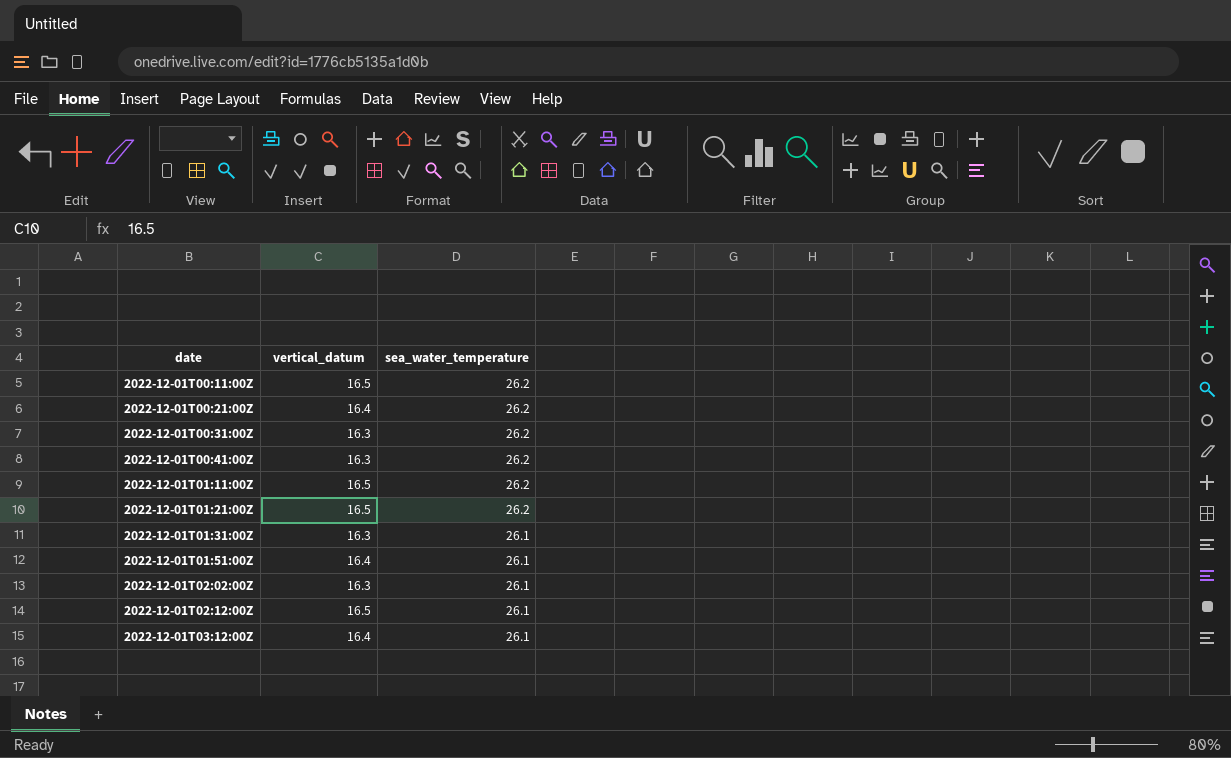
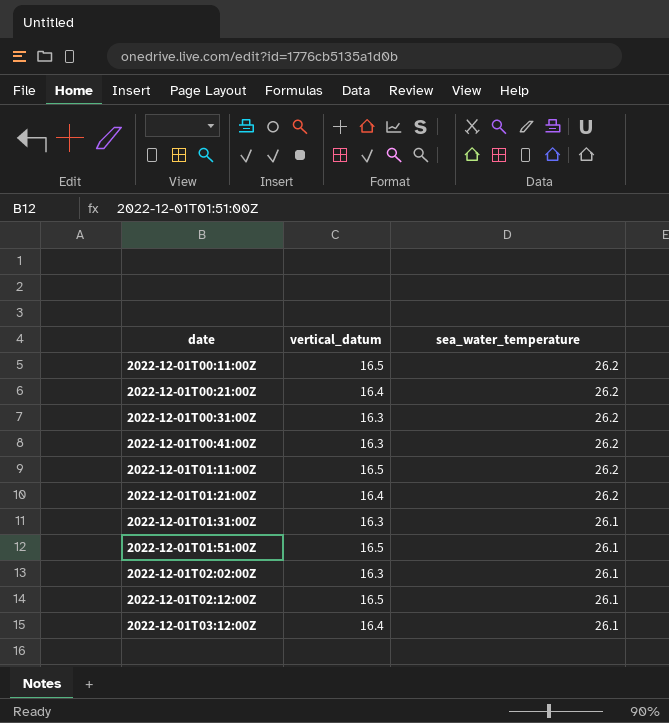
2022-12-01T01:21:00Z | vertical_datum: 16.5 -> 16.4
2022-12-01T01:51:00Z | vertical_datum: 16.4 -> 16.5

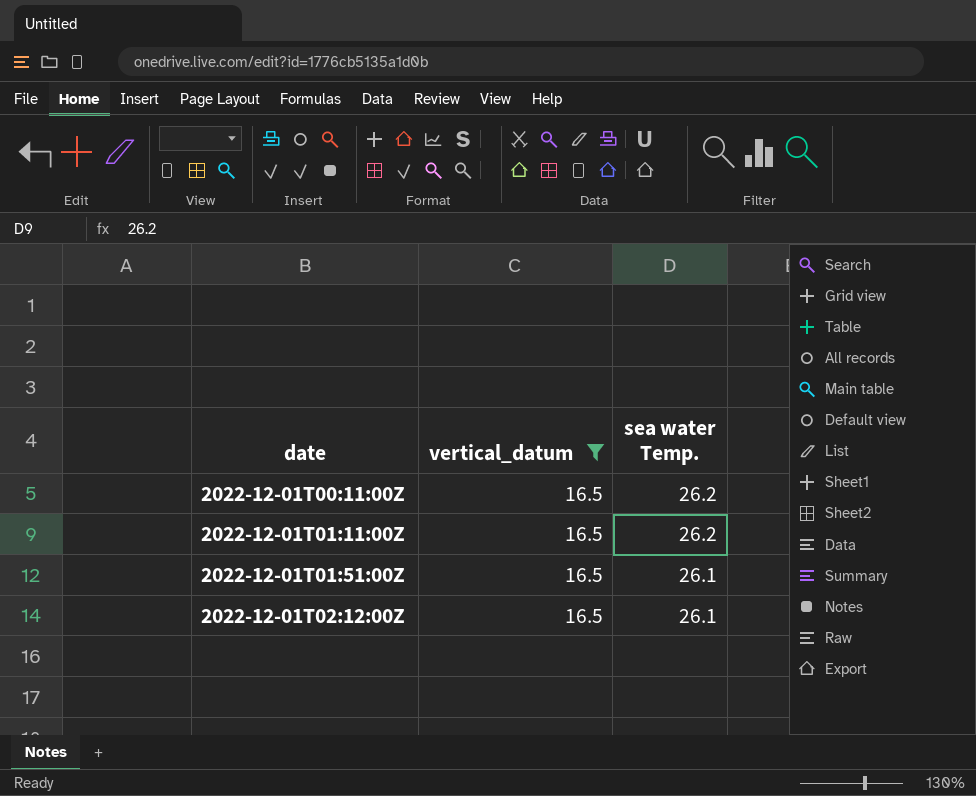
filter: none -> vertical_datum = 16.5
column name: sea_water_temperature -> sea water Temp.

